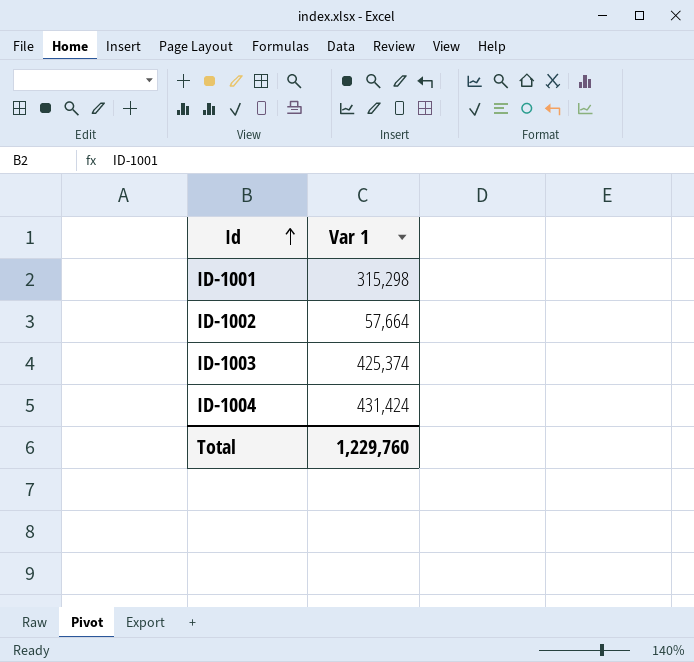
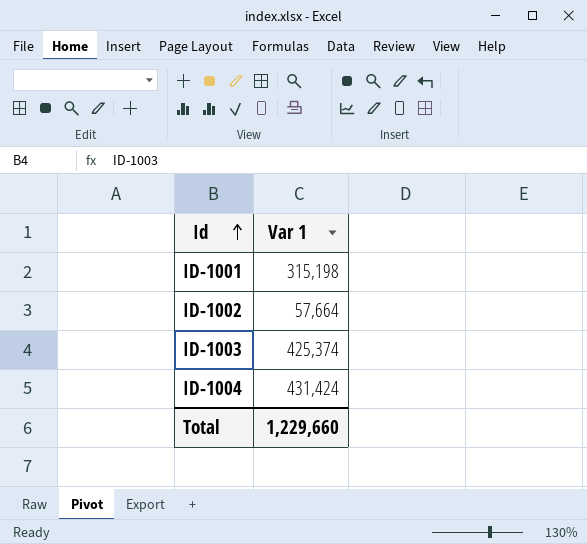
ID-1001 | Var 1: 315,298 -> 315,198
Total | Var 1: 1,229,760 -> 1,229,660

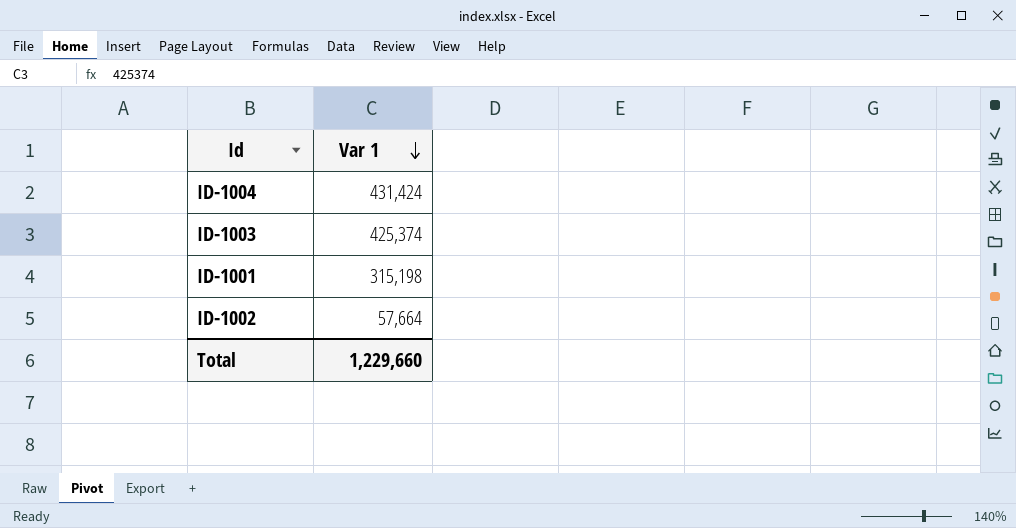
row order: Id ascending -> Var 1 descending

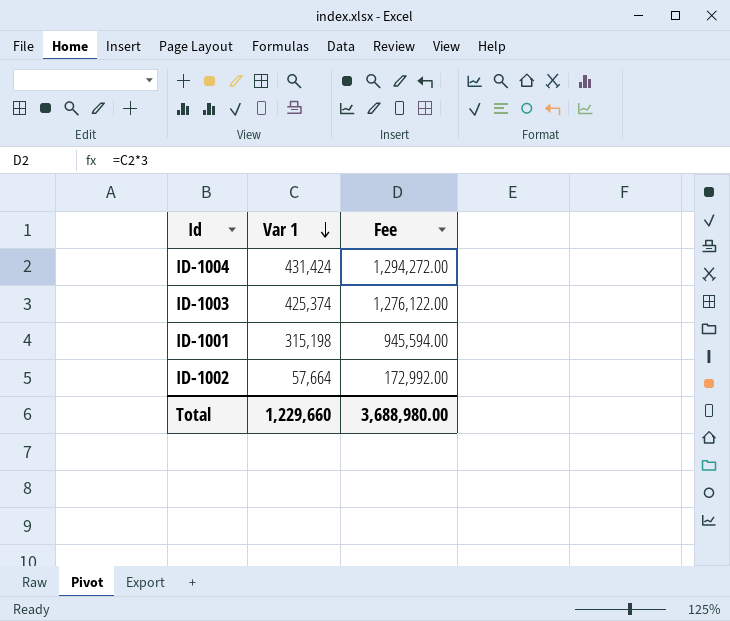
column Fee | formula: none -> [Var 1] * 3

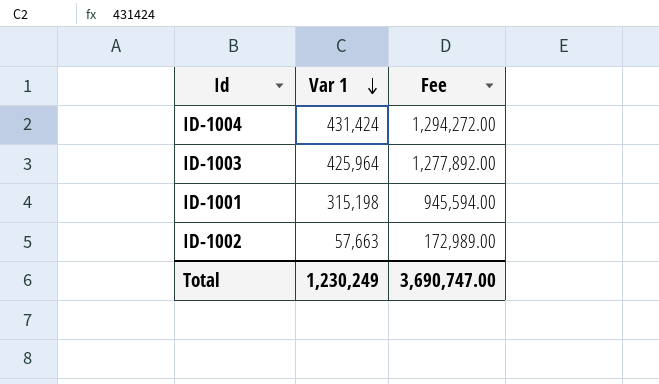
ID-1003 | Var 1: 425,374 -> 425,964
ID-1003 | Fee: 1,276,122.00 -> 1,277,892.00
ID-1002 | Var 1: 57,664 -> 57,663
ID-1002 | Fee: 172,992.00 -> 172,989.00
Total | Var 1: 1,229,660 -> 1,230,249
Total | Fee: 3,688,980.00 -> 3,690,747.00

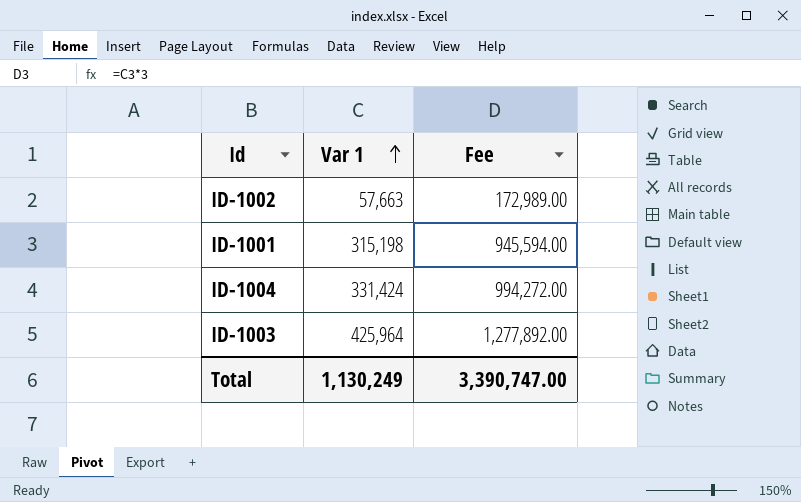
row order: Var 1 descending -> Var 1 ascending
ID-1004 | Var 1: 431,424 -> 331,424
ID-1004 | Fee: 1,294,272.00 -> 994,272.00
Total | Var 1: 1,230,249 -> 1,130,249
Total | Fee: 3,690,747.00 -> 3,390,747.00

